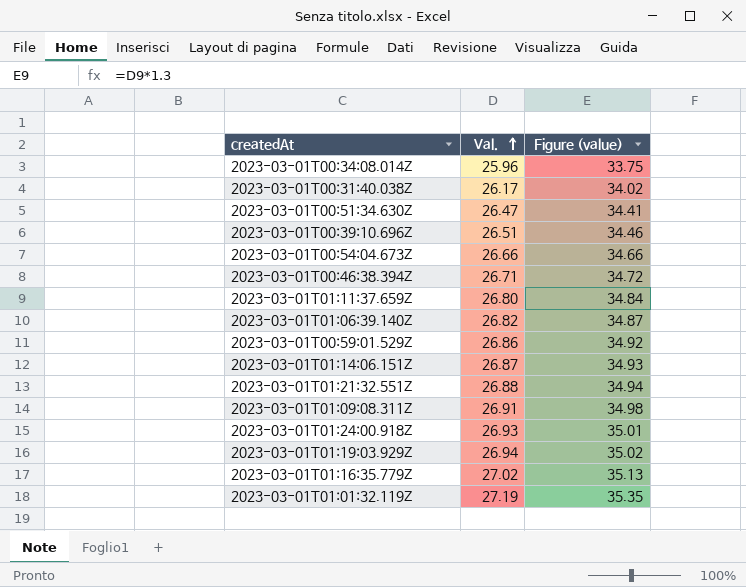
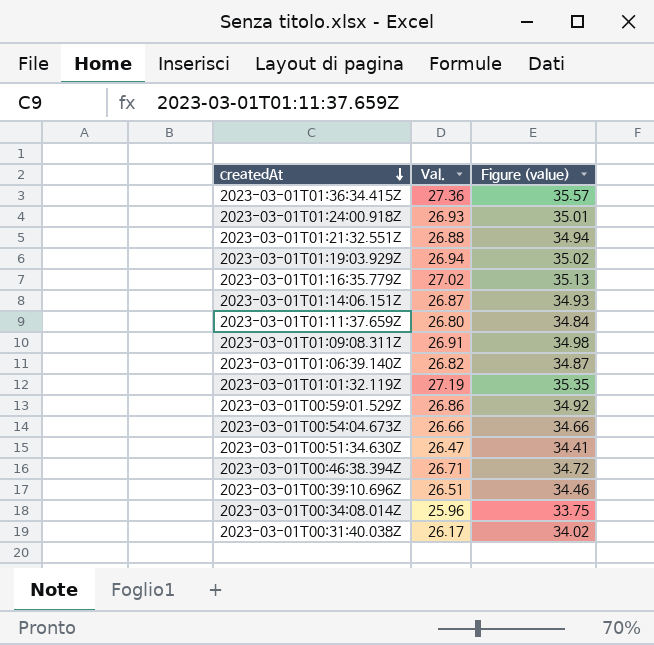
row order: Val. ascending -> createdAt descending
row 2023-03-01T01:36:34.415Z: none -> 27.36 | 35.57

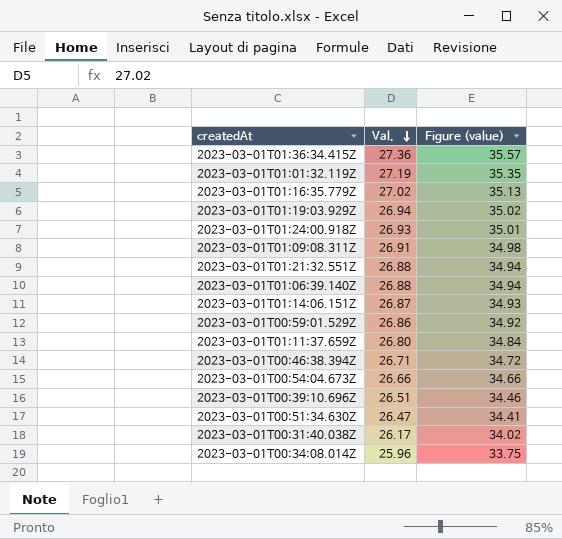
row order: createdAt descending -> Val. descending
2023-03-01T01:06:39.140Z | Val.: 26.82 -> 26.88
2023-03-01T01:06:39.140Z | Figure (value): 34.87 -> 34.94

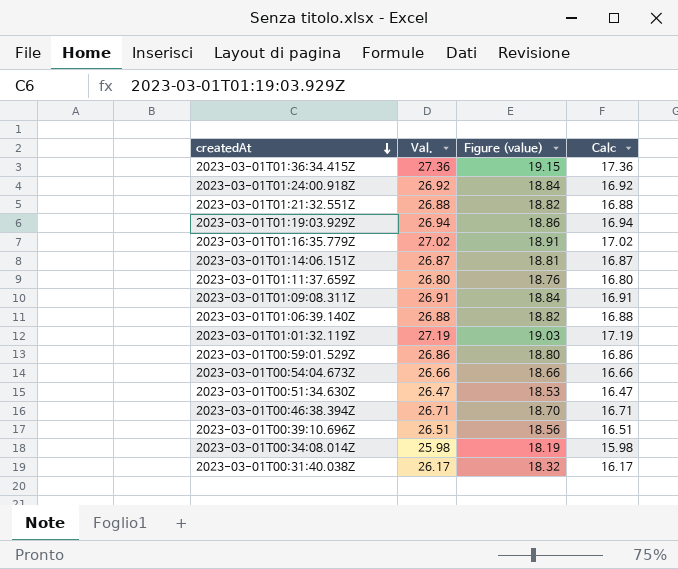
row order: Val. descending -> createdAt descending
column Figure (value) | formula: [Val.] * 1.3 -> [Val.] * 0.7
column Calc | formula: none -> [Val.] - 10
2023-03-01T01:24:00.918Z | Val.: 26.93 -> 26.92
2023-03-01T00:34:08.014Z | Val.: 25.96 -> 25.98

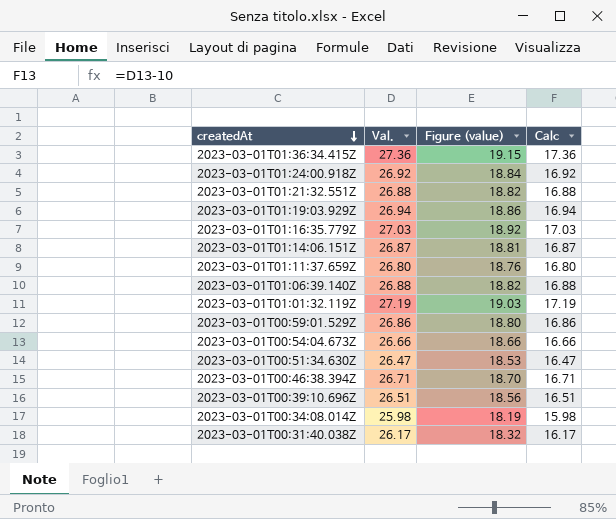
row 2023-03-01T01:09:08.311Z: 26.91 | 18.84 | 16.91 -> none
2023-03-01T01:16:35.779Z | Val.: 27.02 -> 27.03
2023-03-01T01:16:35.779Z | Figure (value): 18.91 -> 18.92
2023-03-01T01:16:35.779Z | Calc: 17.02 -> 17.03

